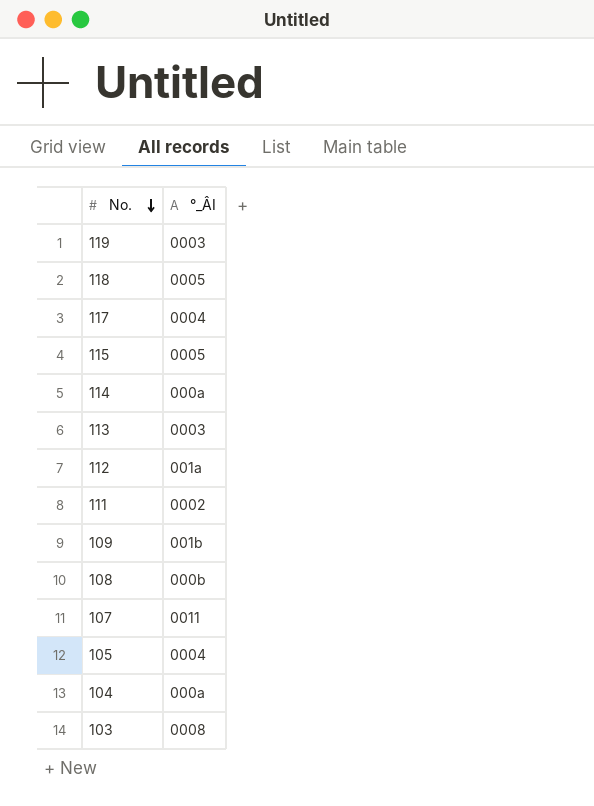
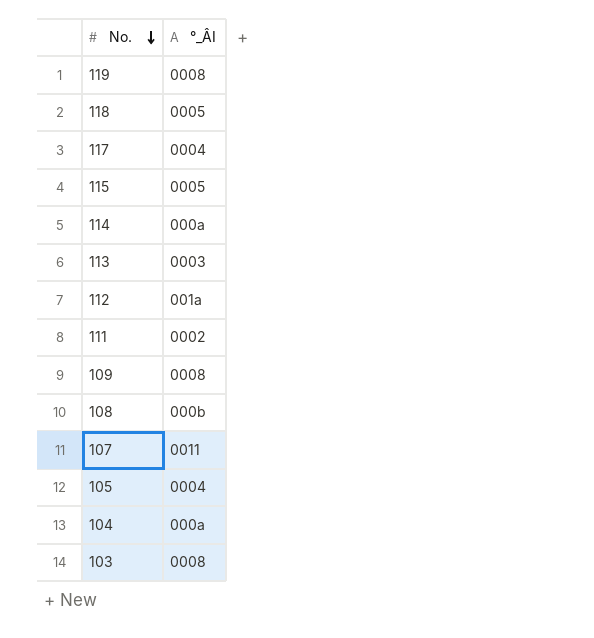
119 | °_ÂI: 0003 -> 0008
109 | °_ÂI: 001b -> 0008

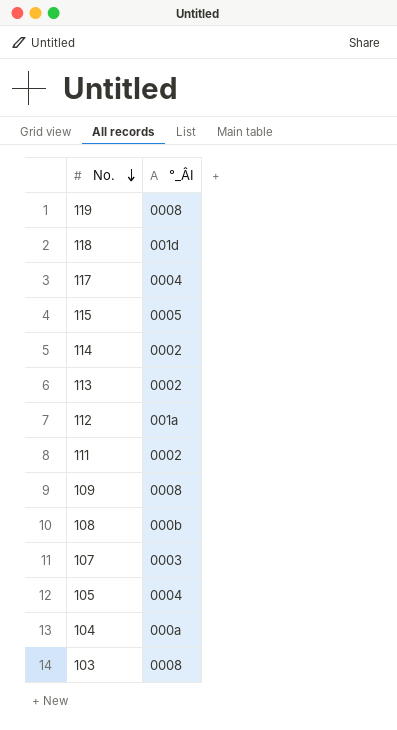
118 | °_ÂI: 0005 -> 001d
114 | °_ÂI: 000a -> 0002
113 | °_ÂI: 0003 -> 0002
107 | °_ÂI: 0011 -> 0003

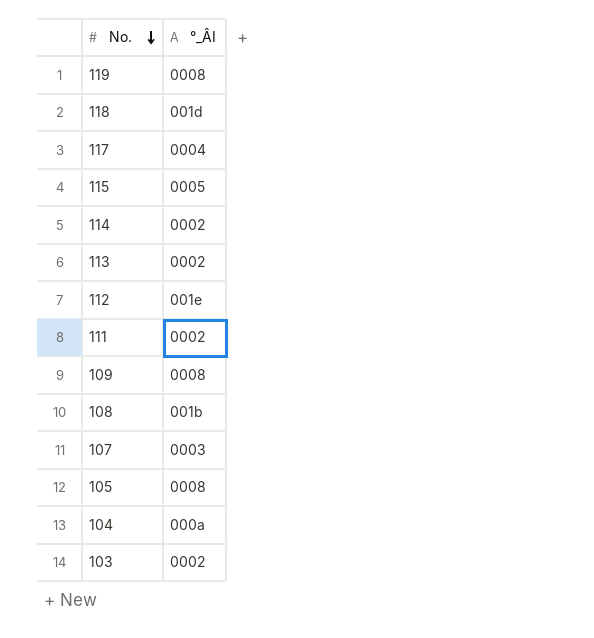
112 | °_ÂI: 001a -> 001e
108 | °_ÂI: 000b -> 001b
105 | °_ÂI: 0004 -> 0008
103 | °_ÂI: 0008 -> 0002

